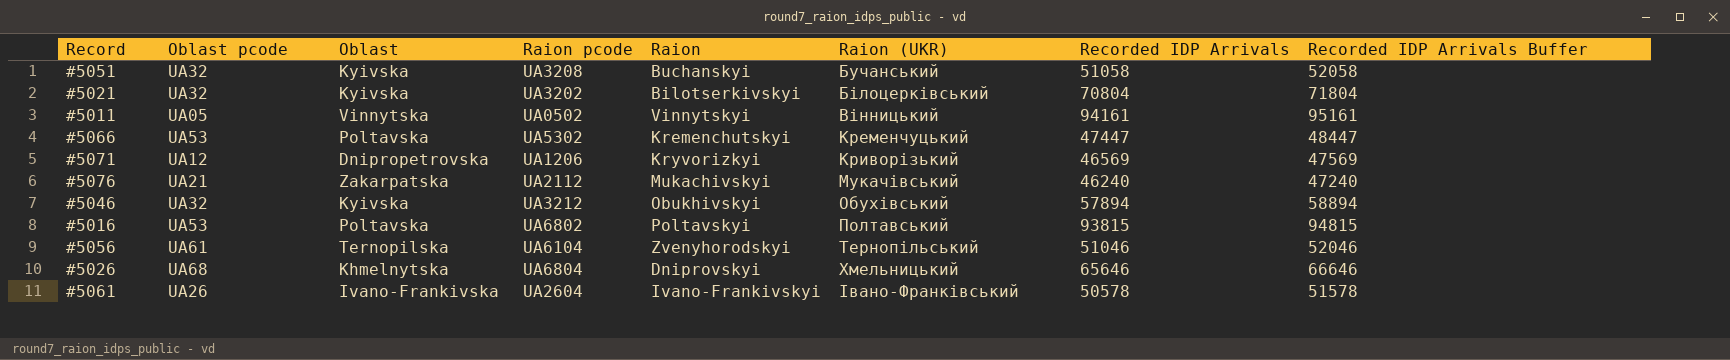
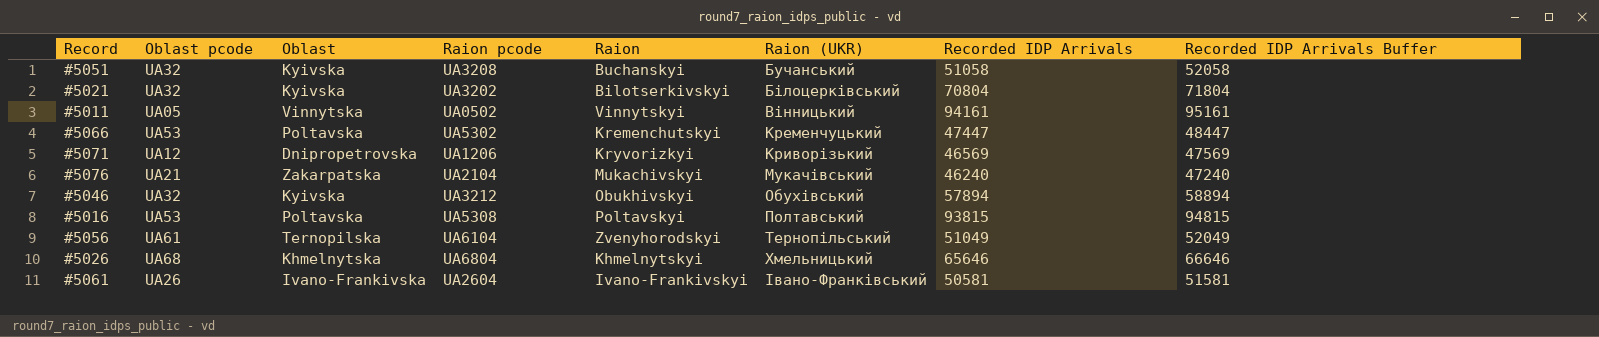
#5076 | Raion pcode: UA2112 -> UA2104
#5016 | Raion pcode: UA6802 -> UA5308
#5056 | Recorded IDP Arrivals: 51046 -> 51049
#5056 | Recorded IDP Arrivals Buffer: 52046 -> 52049
#5026 | Raion: Dniprovskyi -> Khmelnytskyi
#5061 | Recorded IDP Arrivals: 50578 -> 50581
#5061 | Recorded IDP Arrivals Buffer: 51578 -> 51581

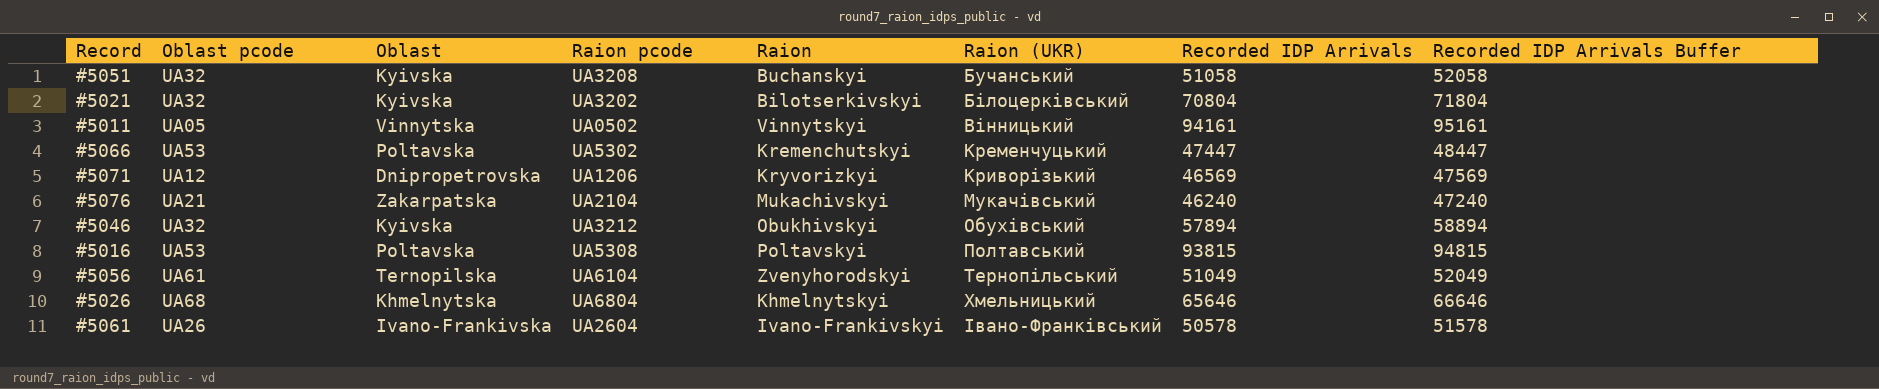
#5061 | Recorded IDP Arrivals: 50581 -> 50578
#5061 | Recorded IDP Arrivals Buffer: 51581 -> 51578

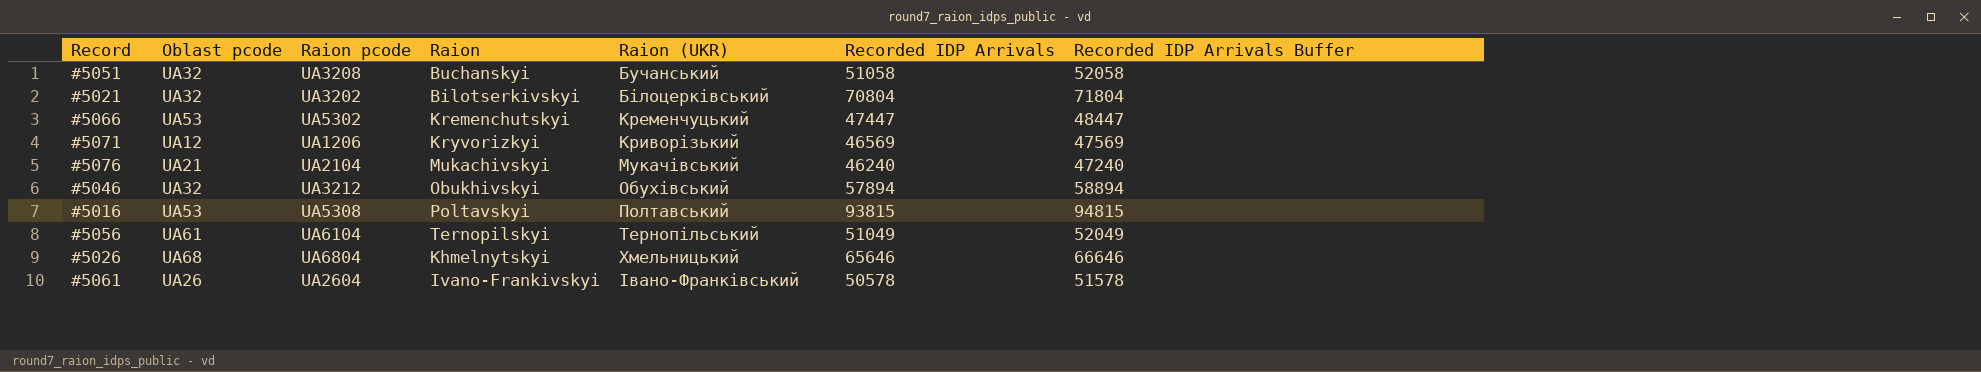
column Oblast | position: 3 -> none
row #5011: UA05 | Vinnytska | UA0502 | Vinnytskyi | Вінницький | 94161 | 95161 -> none
#5056 | Raion: Zvenyhorodskyi -> Ternopilskyi

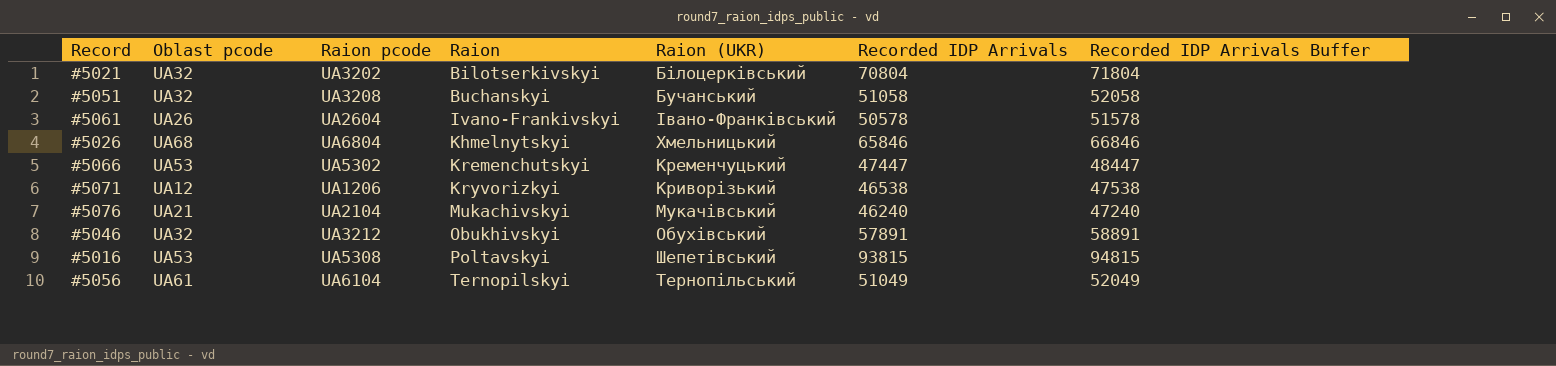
row order: Raion (UKR) ascending -> Raion ascending
#5026 | Recorded IDP Arrivals: 65646 -> 65846
#5026 | Recorded IDP Arrivals Buffer: 66646 -> 66846
#5071 | Recorded IDP Arrivals: 46569 -> 46538
#5071 | Recorded IDP Arrivals Buffer: 47569 -> 47538
#5046 | Recorded IDP Arrivals: 57894 -> 57891
#5046 | Recorded IDP Arrivals Buffer: 58894 -> 58891
#5016 | Raion (UKR): Полтавський -> Шепетівський

